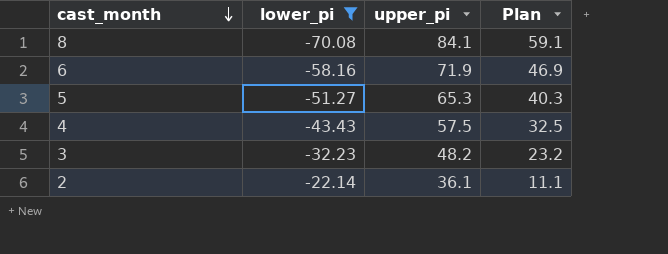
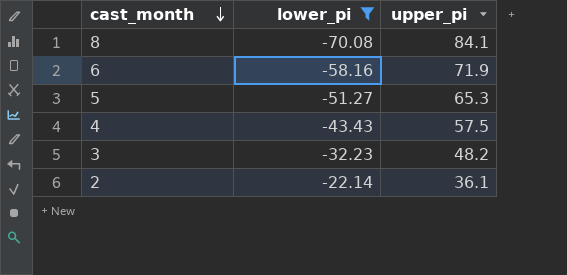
column Plan | formula: [upper_pi] - 25 -> none

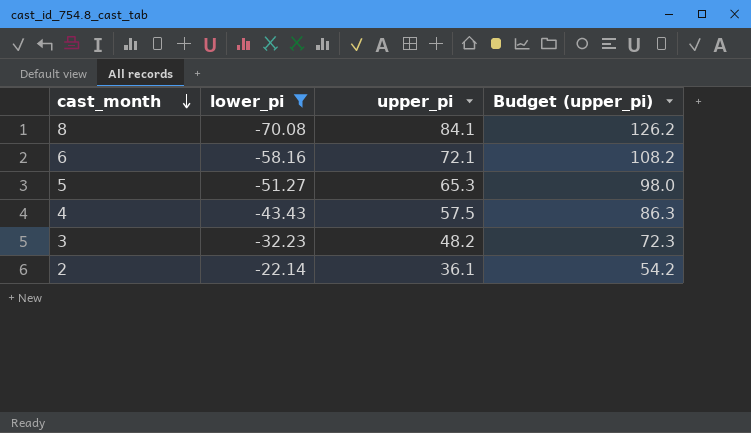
column Budget (upper_pi) | formula: none -> [upper_pi] * 1.5
6 | upper_pi: 71.9 -> 72.1

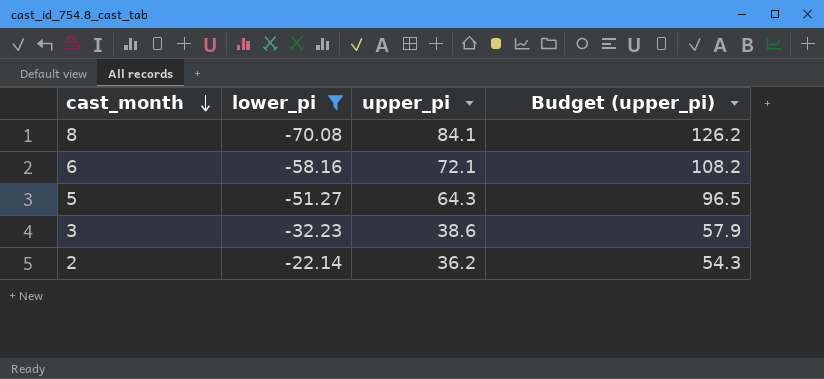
row 4: -43.43 | 57.5 | 86.3 -> none
5 | upper_pi: 65.3 -> 64.3
5 | Budget (upper_pi): 98.0 -> 96.5
3 | upper_pi: 48.2 -> 38.6
3 | Budget (upper_pi): 72.3 -> 57.9
2 | upper_pi: 36.1 -> 36.2
2 | Budget (upper_pi): 54.2 -> 54.3

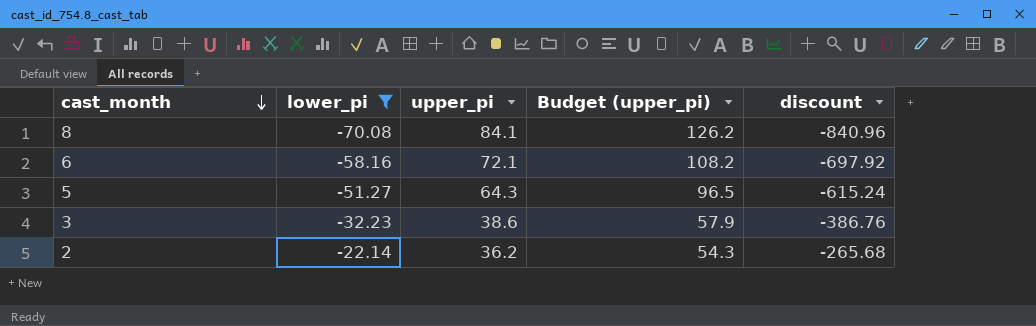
column discount | formula: none -> [lower_pi] * 12

